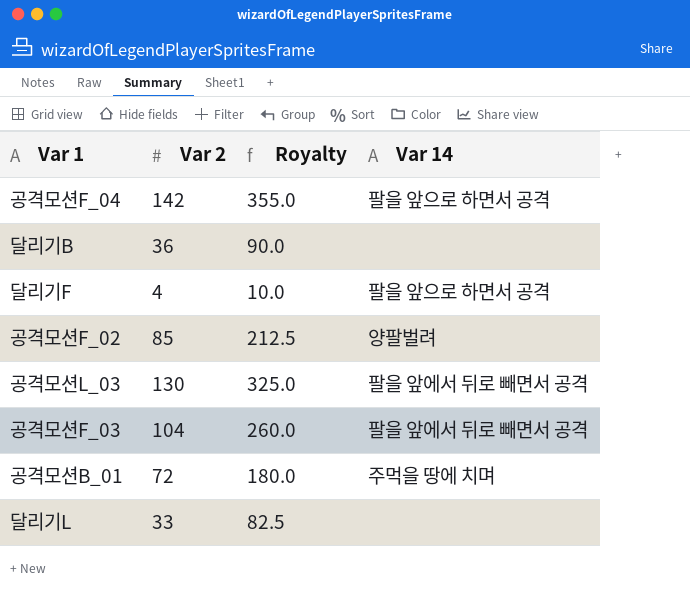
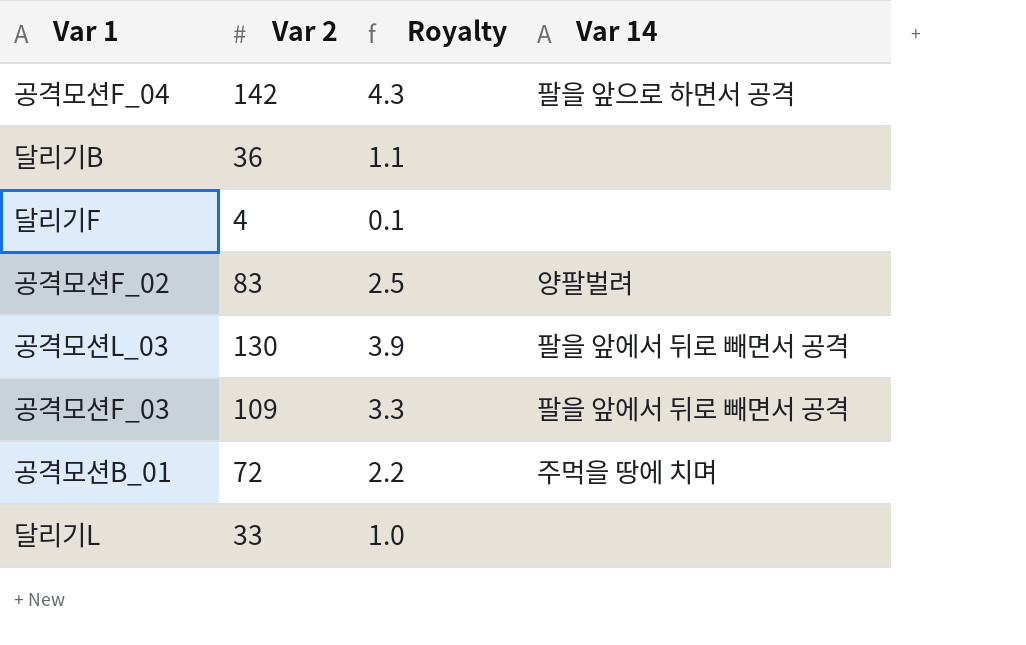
column Royalty | formula: [Var 2] * 2.5 -> [Var 2] * 0.03
달리기F | Var 14: 팔을 앞으로 하면서 공격 -> none
공격모션F_02 | Var 2: 85 -> 83
공격모션F_03 | Var 2: 104 -> 109

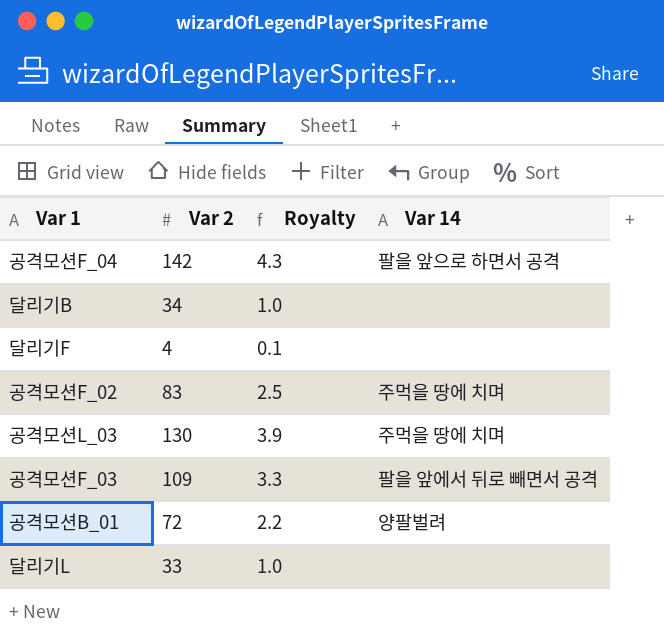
달리기B | Var 2: 36 -> 34
달리기B | Royalty: 1.1 -> 1.0
공격모션F_02 | Var 14: 양팔벌려 -> 주먹을 땅에 치며
공격모션L_03 | Var 14: 팔을 앞에서 뒤로 빼면서 공격 -> 주먹을 땅에 치며
공격모션B_01 | Var 14: 주먹을 땅에 치며 -> 양팔벌려

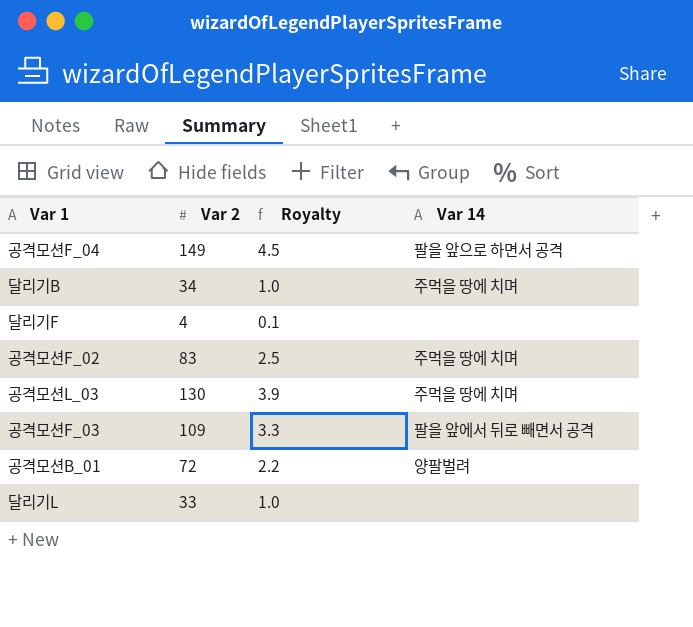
공격모션F_04 | Var 2: 142 -> 149
공격모션F_04 | Royalty: 4.3 -> 4.5
달리기B | Var 14: none -> 주먹을 땅에 치며

